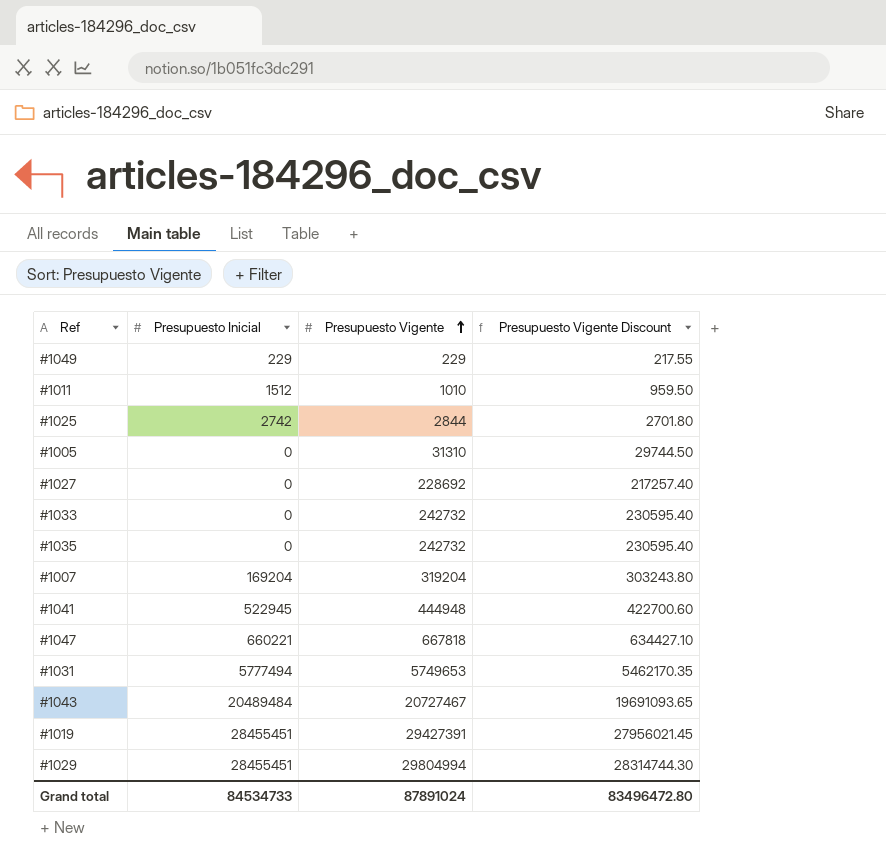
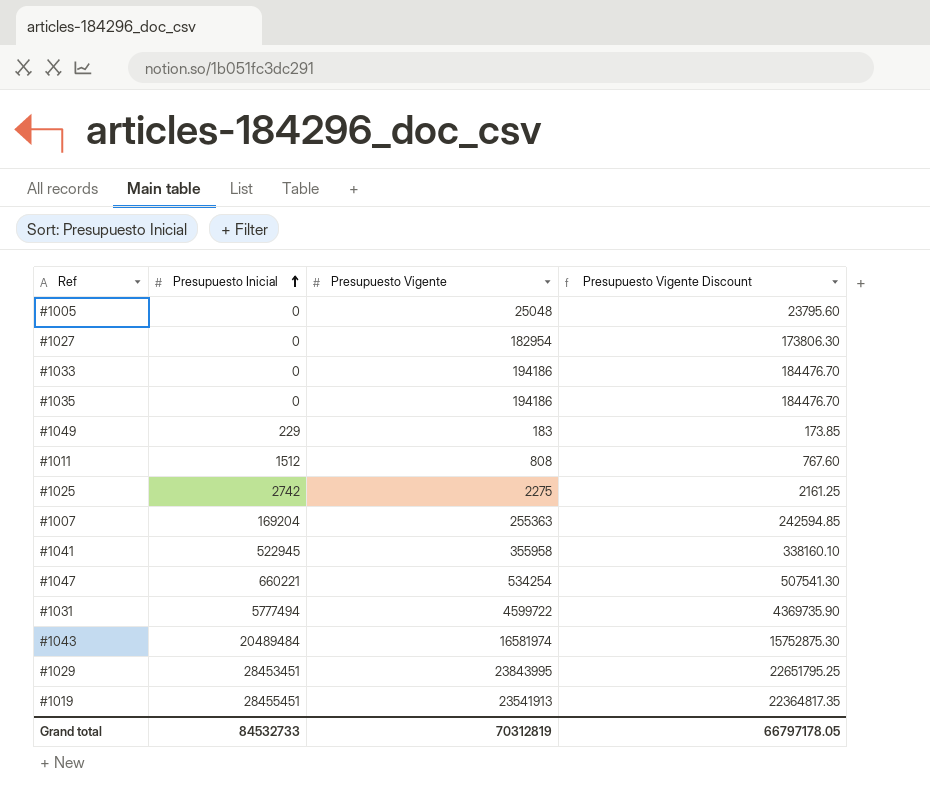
row order: Presupuesto Vigente ascending -> Presupuesto Inicial ascending
#1005 | Presupuesto Vigente: 31310 -> 25048
#1005 | Presupuesto Vigente Discount: 29744.50 -> 23795.60
#1027 | Presupuesto Vigente: 228692 -> 182954
#1027 | Presupuesto Vigente Discount: 217257.40 -> 173806.30
#1033 | Presupuesto Vigente: 242732 -> 194186
#1033 | Presupuesto Vigente Discount: 230595.40 -> 184476.70
#1035 | Presupuesto Vigente: 242732 -> 194186
#1035 | Presupuesto Vigente Discount: 230595.40 -> 184476.70
#1049 | Presupuesto Vigente: 229 -> 183
#1049 | Presupuesto Vigente Discount: 217.55 -> 173.85
#1011 | Presupuesto Vigente: 1010 -> 808
#1011 | Presupuesto Vigente Discount: 959.50 -> 767.60
#1025 | Presupuesto Vigente: 2844 -> 2275
#1025 | Presupuesto Vigente Discount: 2701.80 -> 2161.25
#1007 | Presupuesto Vigente: 319204 -> 255363
#1007 | Presupuesto Vigente Discount: 303243.80 -> 242594.85
#1041 | Presupuesto Vigente: 444948 -> 355958
#1041 | Presupuesto Vigente Discount: 422700.60 -> 338160.10
#1047 | Presupuesto Vigente: 667818 -> 534254
#1047 | Presupuesto Vigente Discount: 634427.10 -> 507541.30
#1031 | Presupuesto Vigente: 5749653 -> 4599722
#1031 | Presupuesto Vigente Discount: 5462170.35 -> 4369735.90
#1043 | Presupuesto Vigente: 20727467 -> 16581974
#1043 | Presupuesto Vigente Discount: 19691093.65 -> 15752875.30
#1029 | Presupuesto Inicial: 28455451 -> 28453451
#1029 | Presupuesto Vigente: 29804994 -> 23843995
#1029 | Presupuesto Vigente Discount: 28314744.30 -> 22651795.25
#1019 | Presupuesto Vigente: 29427391 -> 23541913
#1019 | Presupuesto Vigente Discount: 27956021.45 -> 22364817.35
Grand total | Presupuesto Inicial: 84534733 -> 84532733
Grand total | Presupuesto Vigente: 87891024 -> 70312819
Grand total | Presupuesto Vigente Discount: 83496472.80 -> 66797178.05

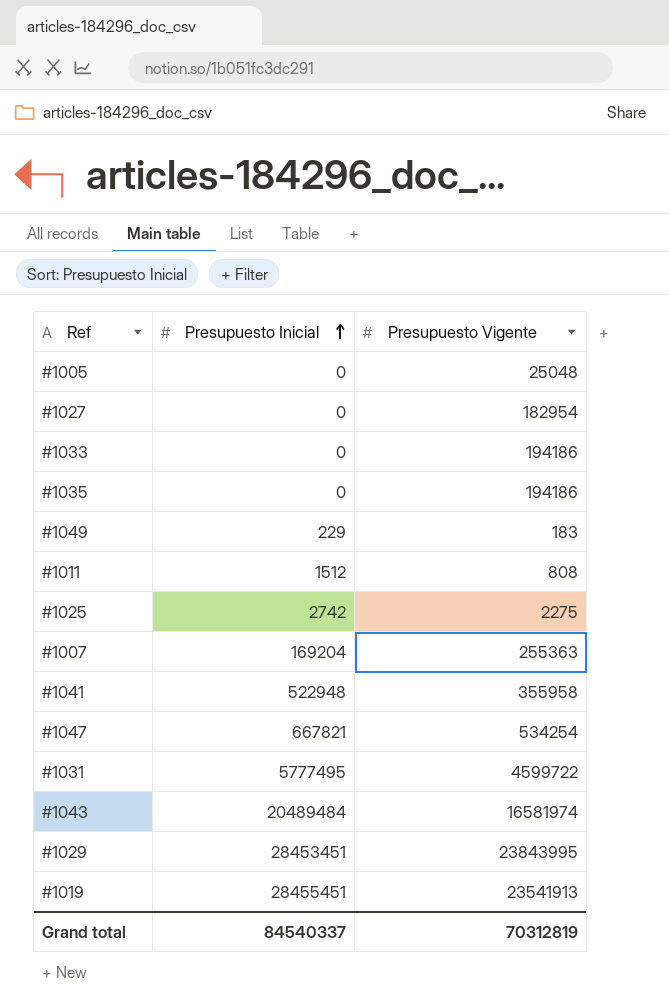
column Presupuesto Vigente Discount | formula: [Presupuesto Vigente] * 0.95 -> none
#1041 | Presupuesto Inicial: 522945 -> 522948
#1047 | Presupuesto Inicial: 660221 -> 667821
#1031 | Presupuesto Inicial: 5777494 -> 5777495
Grand total | Presupuesto Inicial: 84532733 -> 84540337

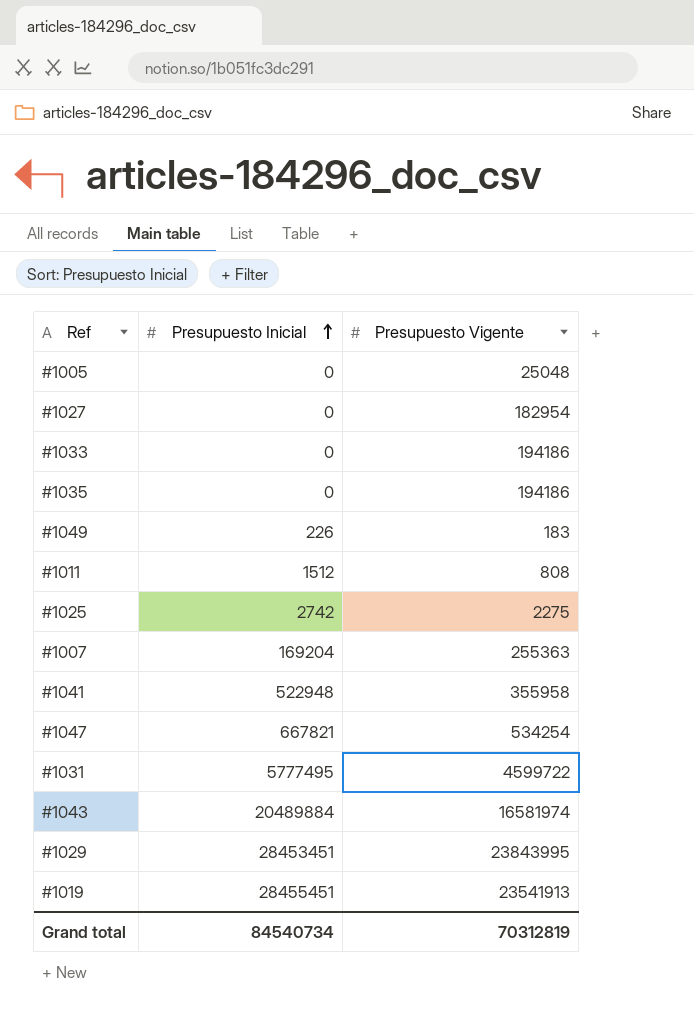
#1049 | Presupuesto Inicial: 229 -> 226
#1043 | Presupuesto Inicial: 20489484 -> 20489884
Grand total | Presupuesto Inicial: 84540337 -> 84540734

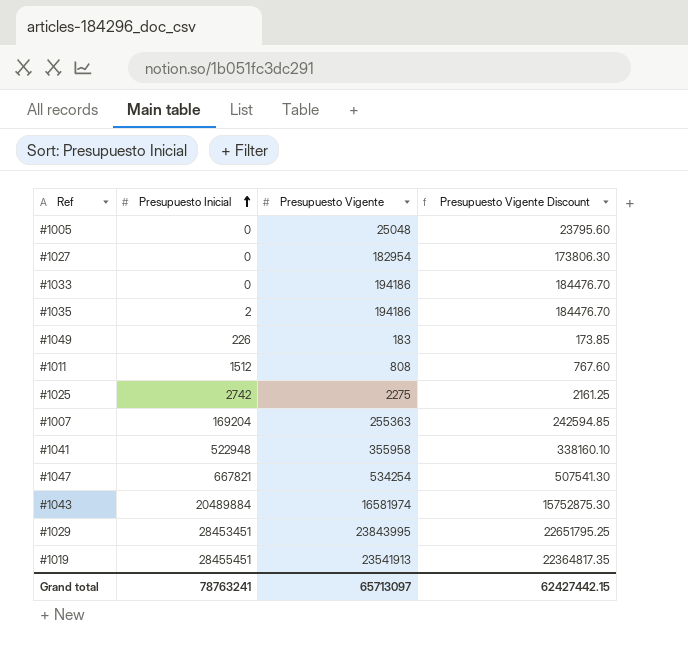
column Presupuesto Vigente Discount | formula: none -> [Presupuesto Vigente] * 0.95
row #1031: 5777495 | 4599722 -> none
#1035 | Presupuesto Inicial: 0 -> 2
Grand total | Presupuesto Inicial: 84540734 -> 78763241
Grand total | Presupuesto Vigente: 70312819 -> 65713097

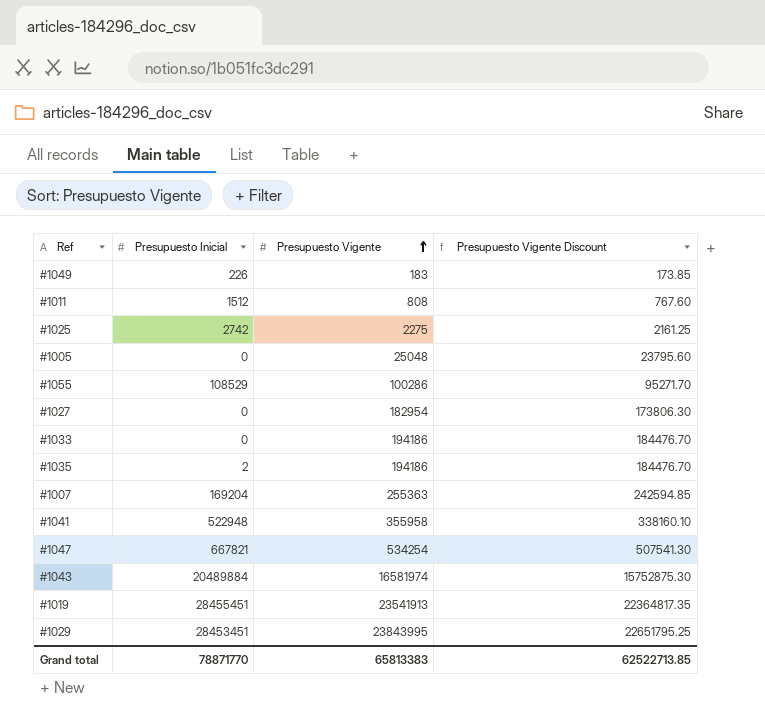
row order: Presupuesto Inicial ascending -> Presupuesto Vigente ascending
row #1055: none -> 108529 | 100286 | 95271.70
Grand total | Presupuesto Inicial: 78763241 -> 78871770
Grand total | Presupuesto Vigente: 65713097 -> 65813383
Grand total | Presupuesto Vigente Discount: 62427442.15 -> 62522713.85

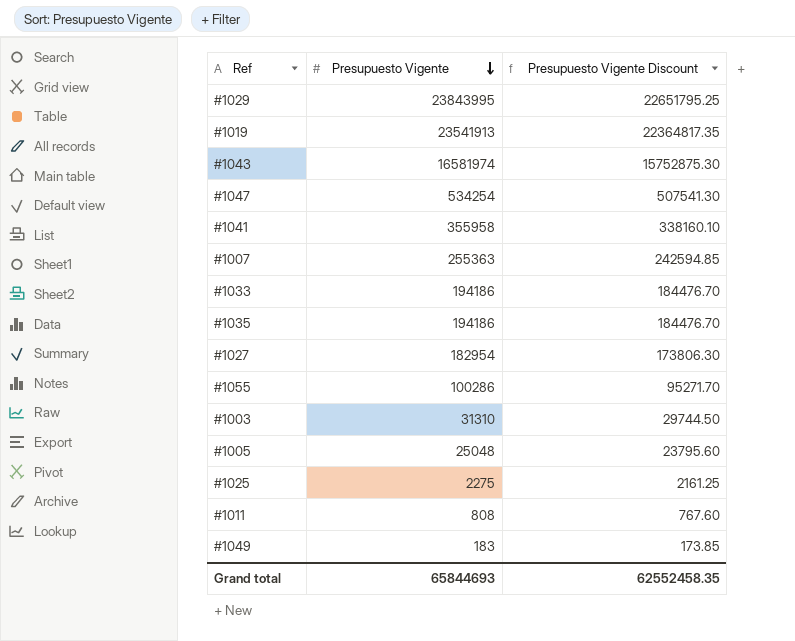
row order: Presupuesto Vigente ascending -> Presupuesto Vigente descending
column Presupuesto Inicial | position: 2 -> none
row #1003: none -> 31310 | 29744.50
Grand total | Presupuesto Vigente: 65813383 -> 65844693
Grand total | Presupuesto Vigente Discount: 62522713.85 -> 62552458.35

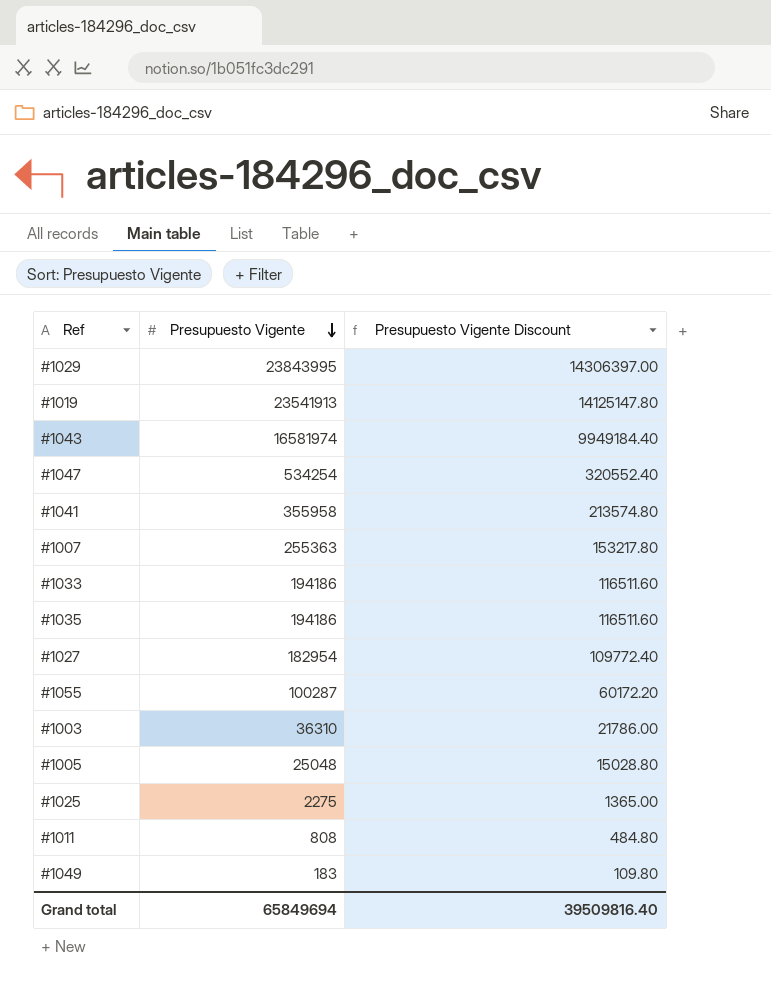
column Presupuesto Vigente Discount | formula: [Presupuesto Vigente] * 0.95 -> [Presupuesto Vigente] * 0.6
#1055 | Presupuesto Vigente: 100286 -> 100287
#1003 | Presupuesto Vigente: 31310 -> 36310
Grand total | Presupuesto Vigente: 65844693 -> 65849694
Grand total | Presupuesto Vigente Discount: 62552458.35 -> 39509816.40

